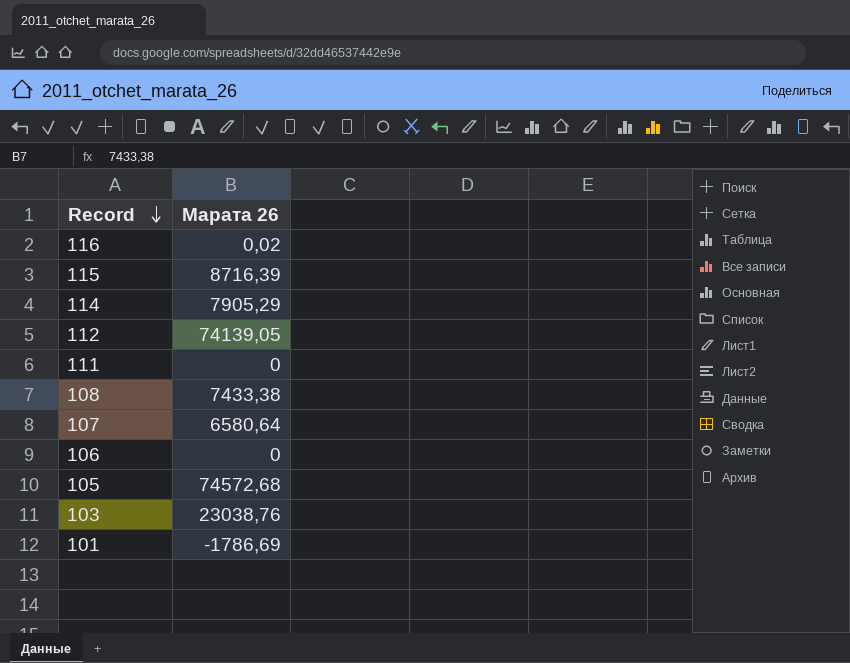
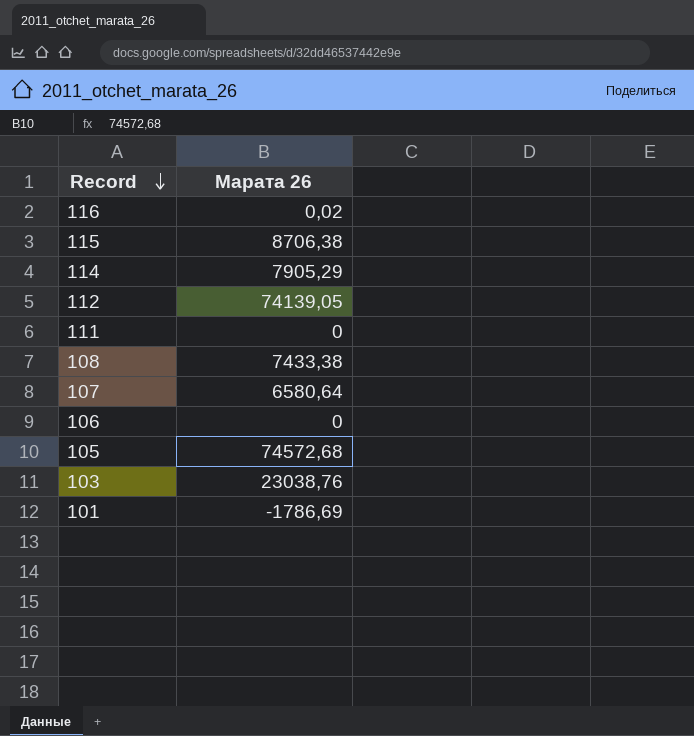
115 | Марата 26: 8716,39 -> 8706,38

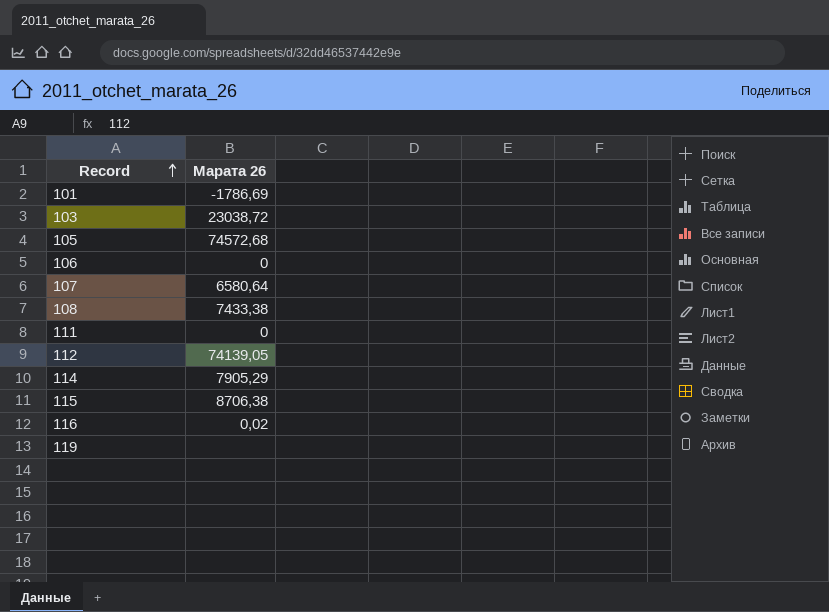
row order: Record descending -> Record ascending
103 | Марата 26: 23038,76 -> 23038,72
row 119: none -> none

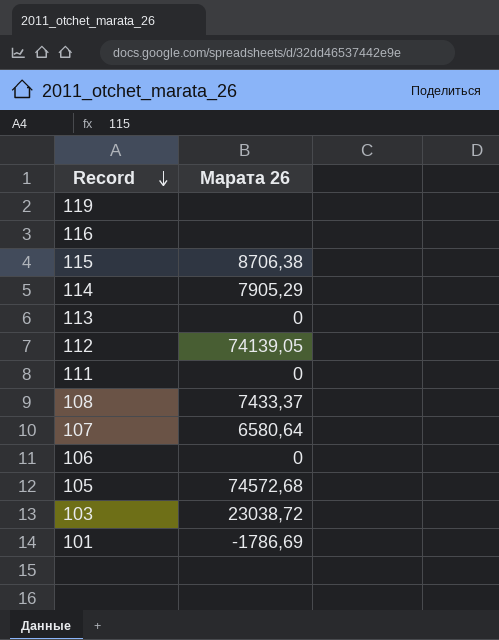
row order: Record ascending -> Record descending
116 | Марата 26: 0,02 -> none
row 113: none -> 0
108 | Марата 26: 7433,38 -> 7433,37

